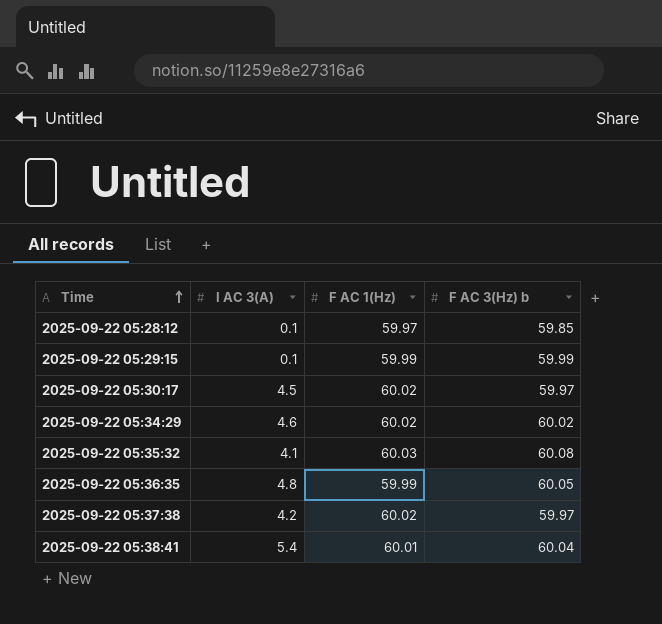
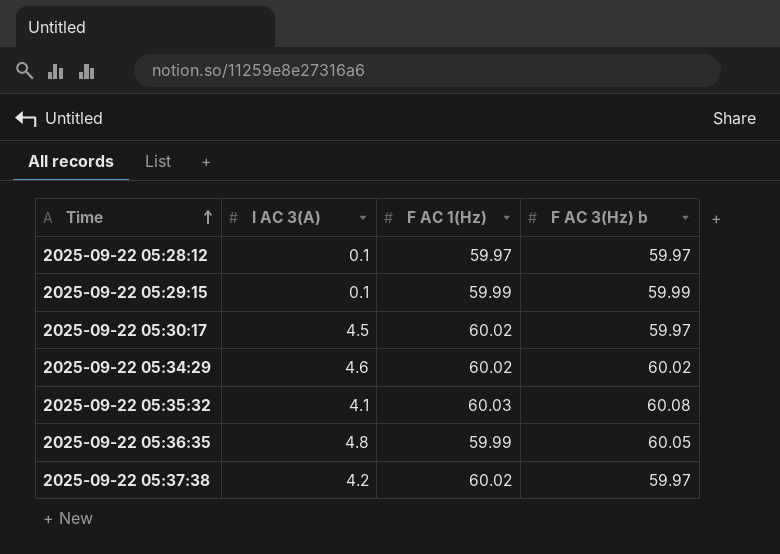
row 2025-09-22 05:38:41: 5.4 | 60.01 | 60.04 -> none
2025-09-22 05:28:12 | F AC 3(Hz) b: 59.85 -> 59.97

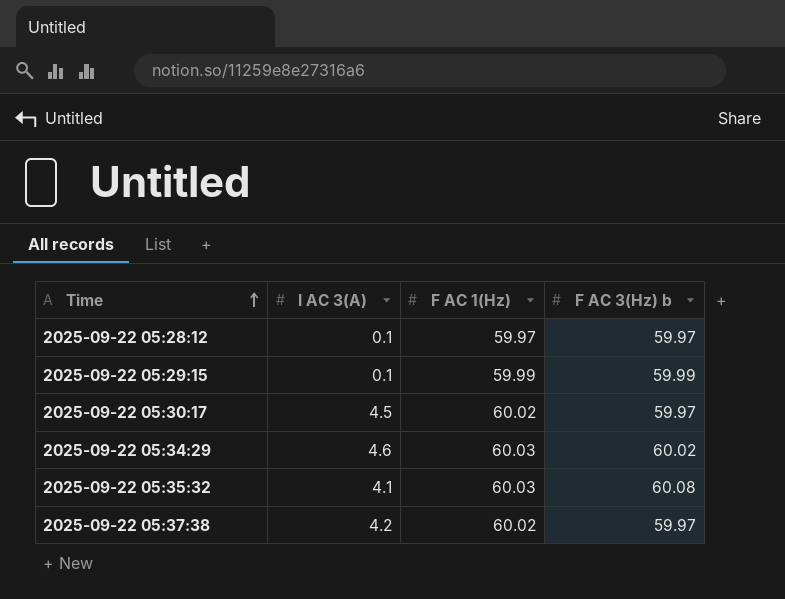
row 2025-09-22 05:36:35: 4.8 | 59.99 | 60.05 -> none
2025-09-22 05:34:29 | F AC 1(Hz): 60.02 -> 60.03

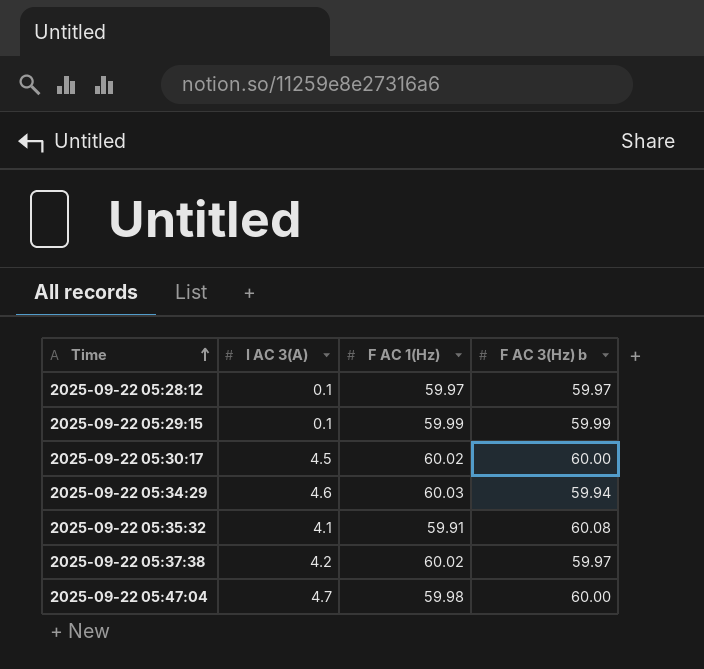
2025-09-22 05:30:17 | F AC 3(Hz) b: 59.97 -> 60.00
2025-09-22 05:34:29 | F AC 3(Hz) b: 60.02 -> 59.94
2025-09-22 05:35:32 | F AC 1(Hz): 60.03 -> 59.91
row 2025-09-22 05:47:04: none -> 4.7 | 59.98 | 60.00

